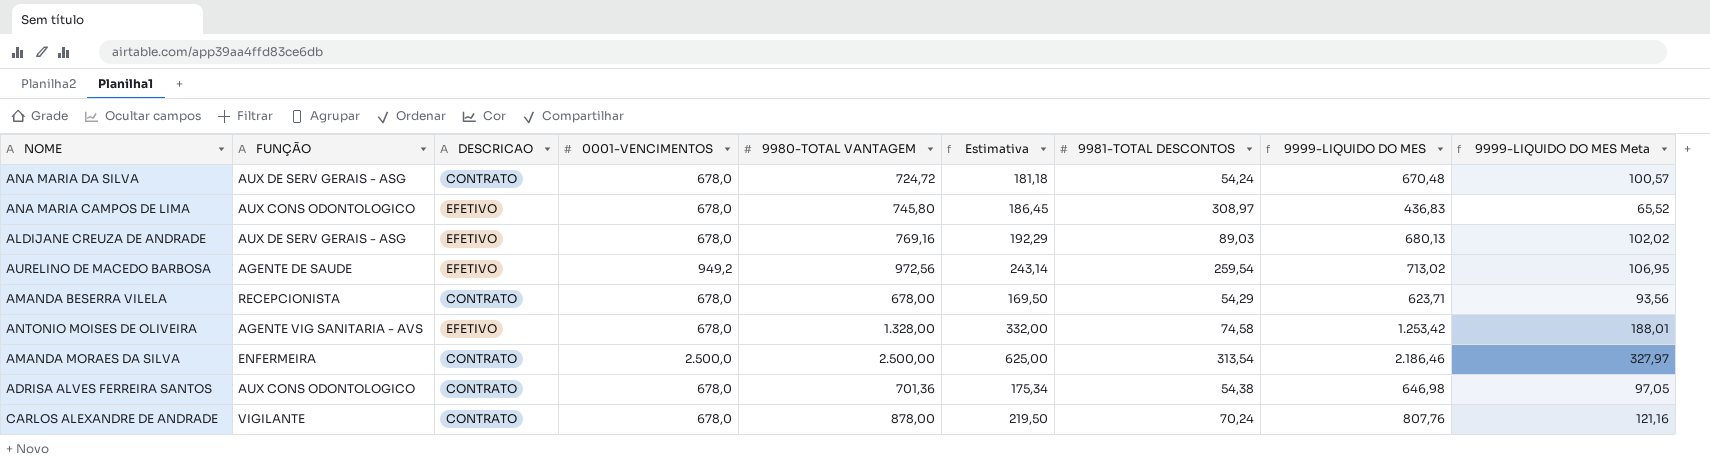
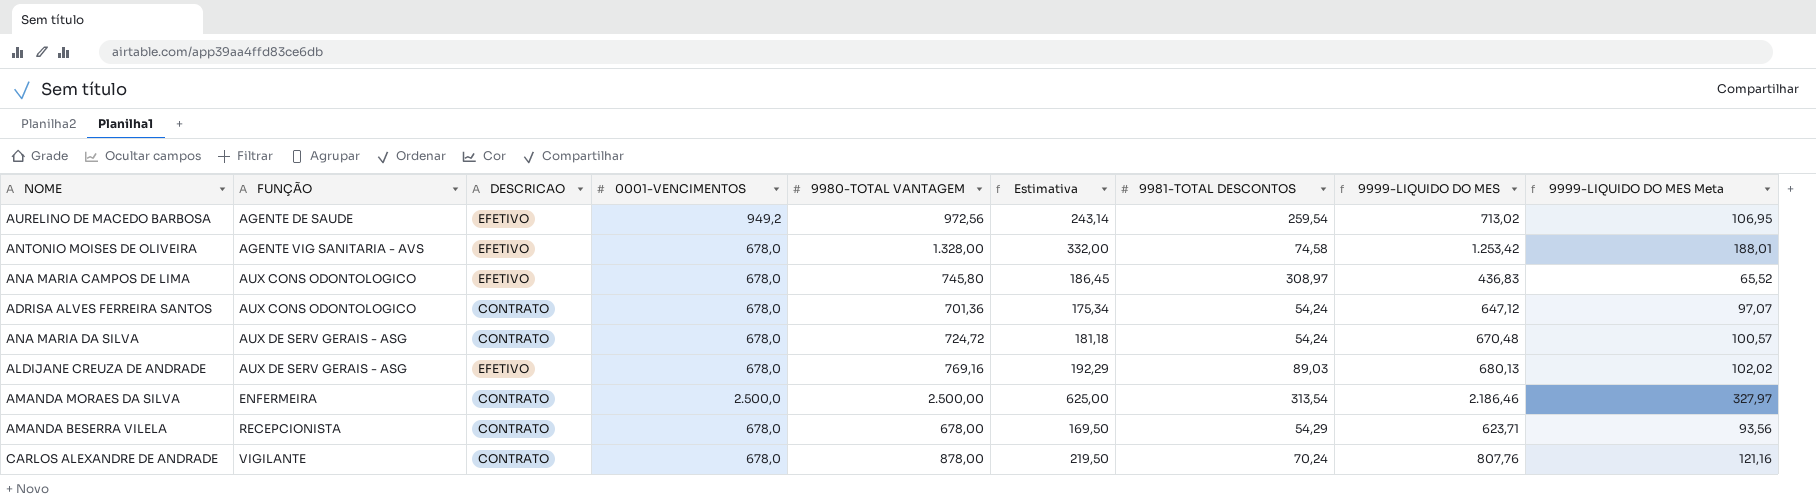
row order: none -> FUNÇÃO ascending
ADRISA ALVES FERREIRA SANTOS | 9981-TOTAL DESCONTOS: 54,38 -> 54,24
ADRISA ALVES FERREIRA SANTOS | 9999-LIQUIDO DO MES: 646,98 -> 647,12
ADRISA ALVES FERREIRA SANTOS | 9999-LIQUIDO DO MES Meta: 97,05 -> 97,07

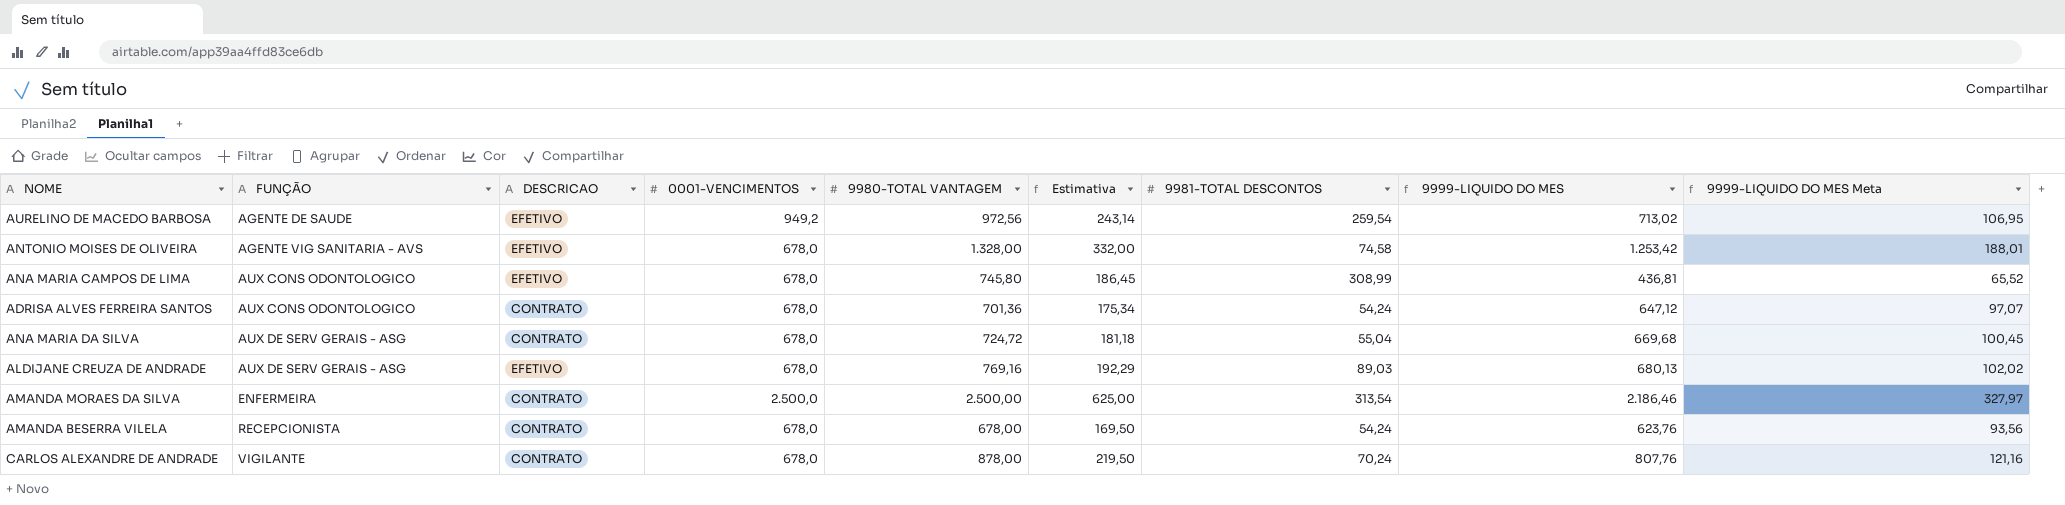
ANA MARIA CAMPOS DE LIMA | 9981-TOTAL DESCONTOS: 308,97 -> 308,99
ANA MARIA CAMPOS DE LIMA | 9999-LIQUIDO DO MES: 436,83 -> 436,81
ANA MARIA DA SILVA | 9981-TOTAL DESCONTOS: 54,24 -> 55,04
ANA MARIA DA SILVA | 9999-LIQUIDO DO MES: 670,48 -> 669,68
ANA MARIA DA SILVA | 9999-LIQUIDO DO MES Meta: 100,57 -> 100,45
AMANDA BESERRA VILELA | 9981-TOTAL DESCONTOS: 54,29 -> 54,24
AMANDA BESERRA VILELA | 9999-LIQUIDO DO MES: 623,71 -> 623,76

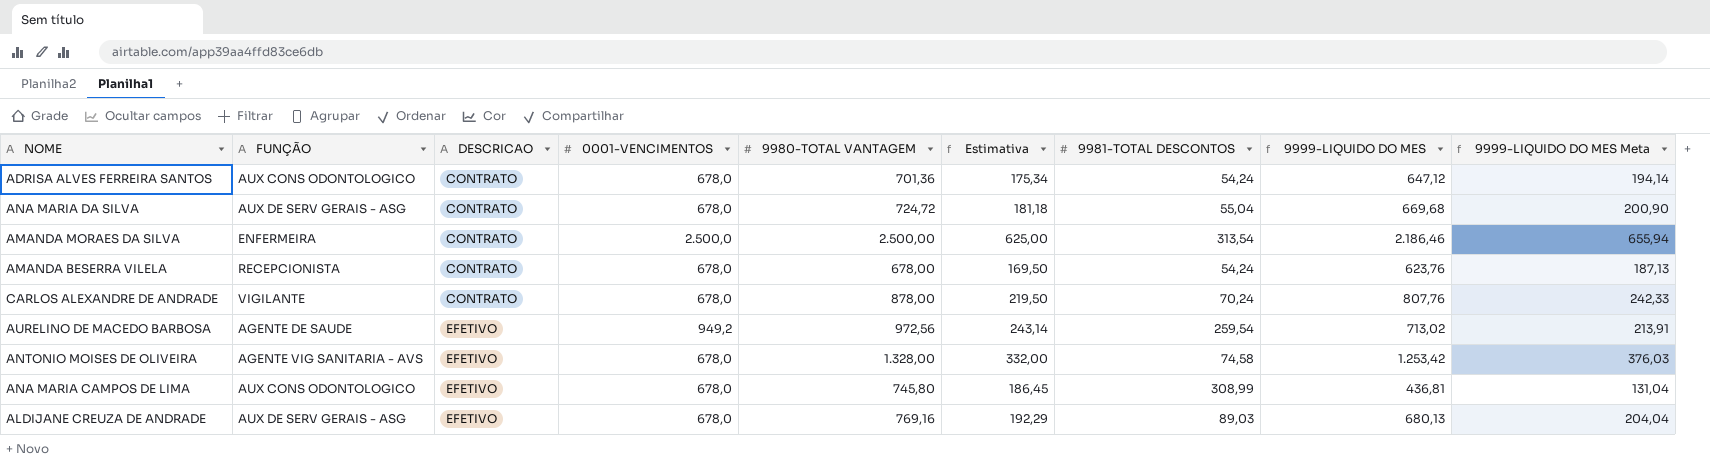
row order: FUNÇÃO ascending -> DESCRICAO ascending
column 9999-LIQUIDO DO MES Meta | formula: [9999-LIQUIDO DO MES] * 0,15 -> [9999-LIQUIDO DO MES] * 0,3

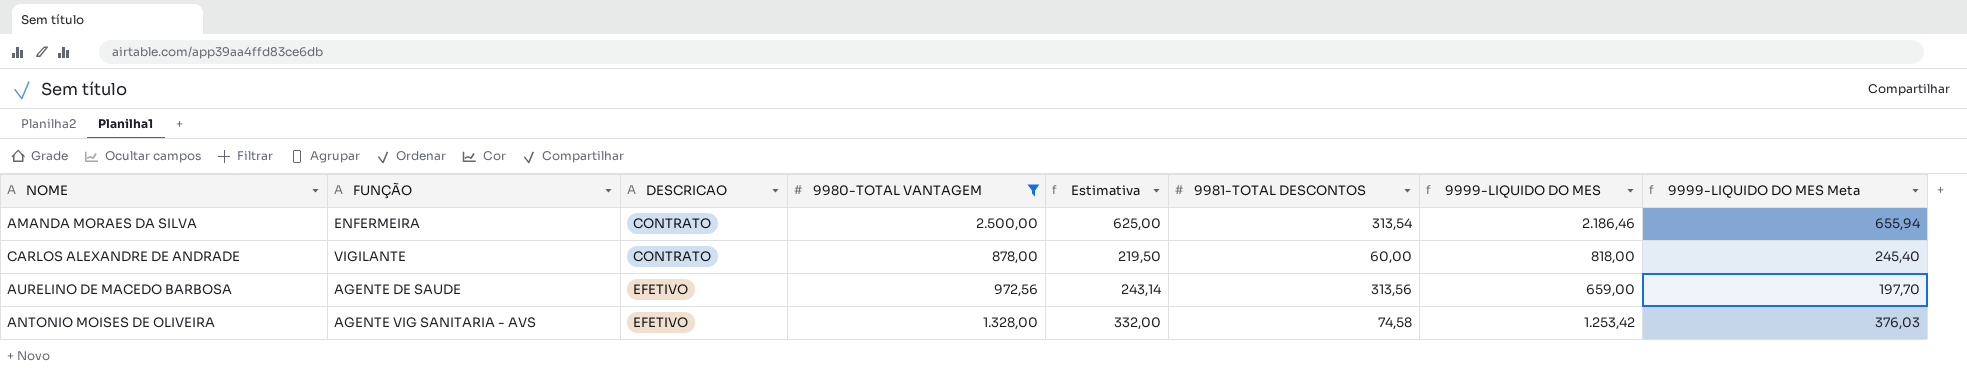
filter: none -> 9980-TOTAL VANTAGEM >= 878,00
column 0001-VENCIMENTOS | position: 4 -> none
CARLOS ALEXANDRE DE ANDRADE | 9981-TOTAL DESCONTOS: 70,24 -> 60,00
CARLOS ALEXANDRE DE ANDRADE | 9999-LIQUIDO DO MES: 807,76 -> 818,00
CARLOS ALEXANDRE DE ANDRADE | 9999-LIQUIDO DO MES Meta: 242,33 -> 245,40
AURELINO DE MACEDO BARBOSA | 9981-TOTAL DESCONTOS: 259,54 -> 313,56
AURELINO DE MACEDO BARBOSA | 9999-LIQUIDO DO MES: 713,02 -> 659,00
AURELINO DE MACEDO BARBOSA | 9999-LIQUIDO DO MES Meta: 213,91 -> 197,70

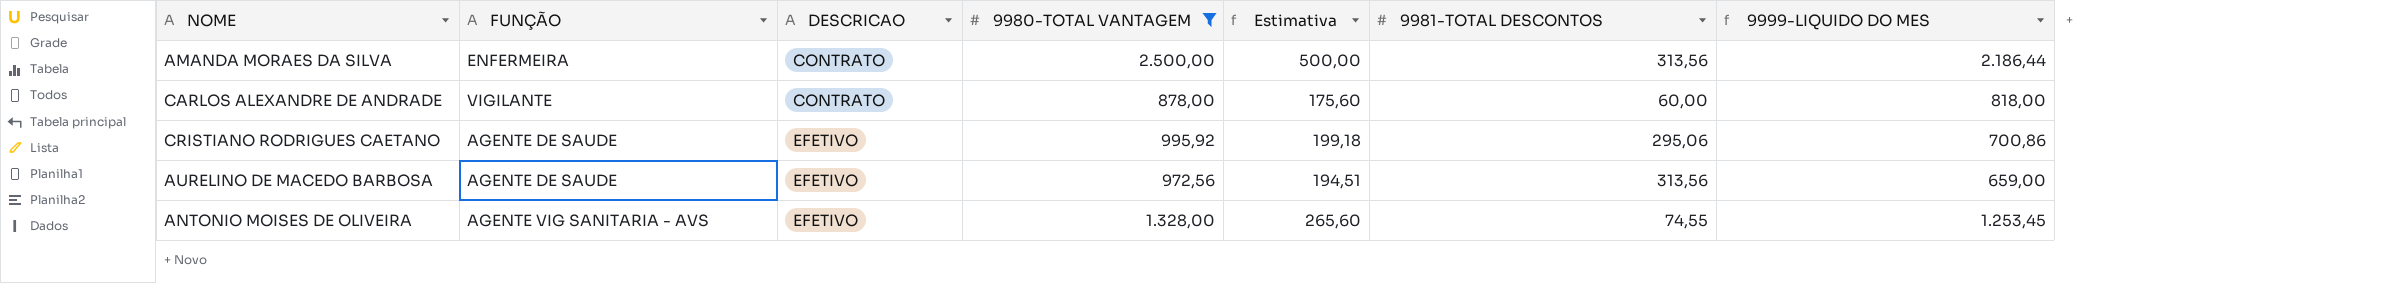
column 9999-LIQUIDO DO MES Meta | formula: [9999-LIQUIDO DO MES] * 0,3 -> none
column Estimativa | formula: [9980-TOTAL VANTAGEM] * 0,25 -> [9980-TOTAL VANTAGEM] * 0,2
AMANDA MORAES DA SILVA | 9981-TOTAL DESCONTOS: 313,54 -> 313,56
AMANDA MORAES DA SILVA | 9999-LIQUIDO DO MES: 2.186,46 -> 2.186,44
row CRISTIANO RODRIGUES CAETANO: none -> AGENTE DE SAUDE | EFETIVO | 995,92 | 199,18 | 295,06 | 700,86
ANTONIO MOISES DE OLIVEIRA | 9981-TOTAL DESCONTOS: 74,58 -> 74,55
ANTONIO MOISES DE OLIVEIRA | 9999-LIQUIDO DO MES: 1.253,42 -> 1.253,45

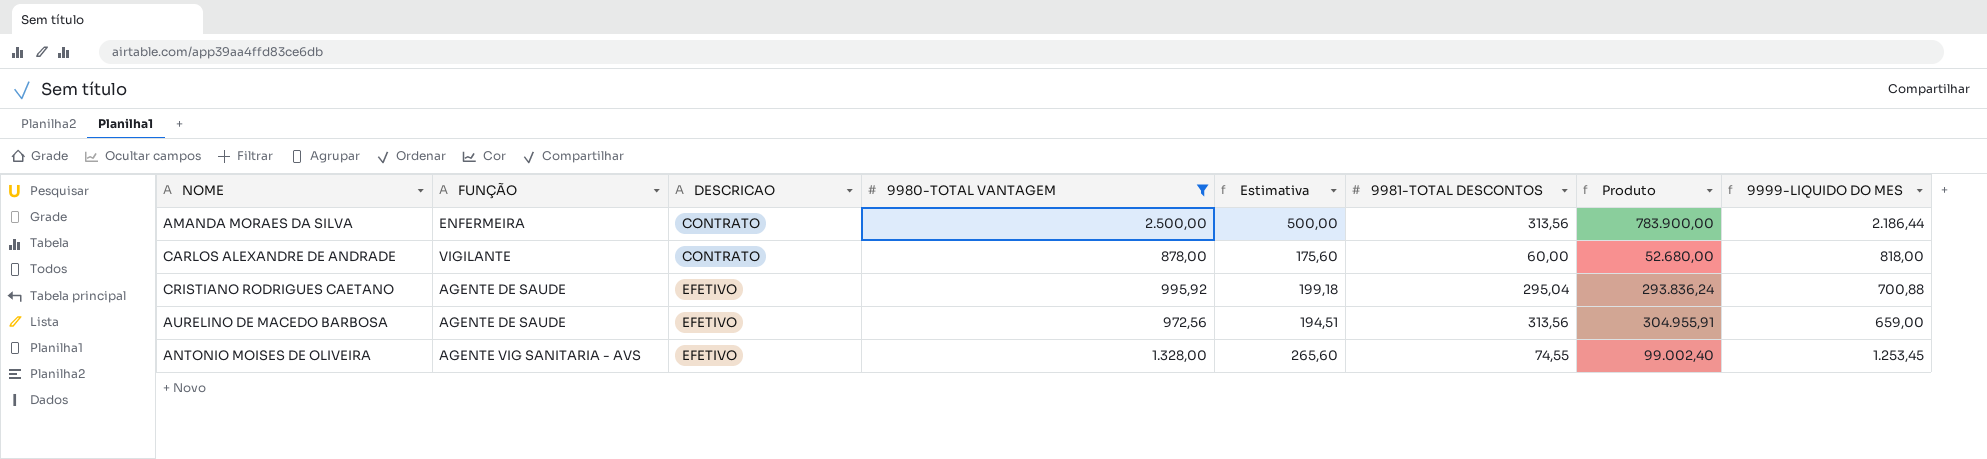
column Produto | formula: none -> [9980-TOTAL VANTAGEM] * [9981-TOTAL DESCONTOS]
CRISTIANO RODRIGUES CAETANO | 9981-TOTAL DESCONTOS: 295,06 -> 295,04
CRISTIANO RODRIGUES CAETANO | 9999-LIQUIDO DO MES: 700,86 -> 700,88

